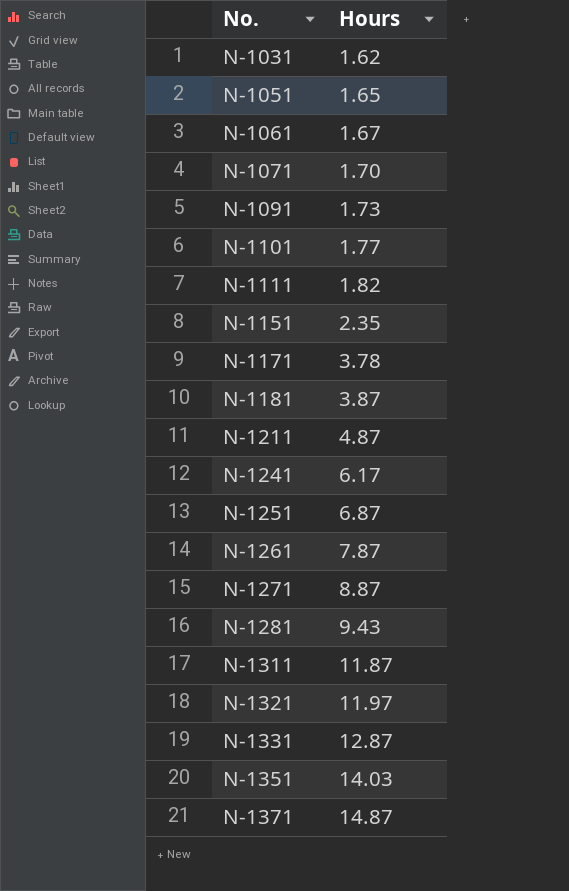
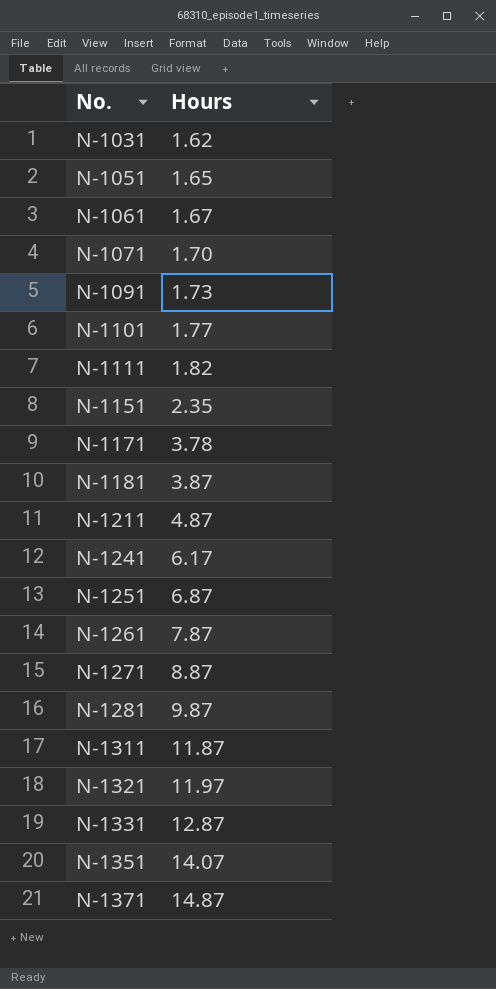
N-1281 | Hours: 9.43 -> 9.87
N-1351 | Hours: 14.03 -> 14.07

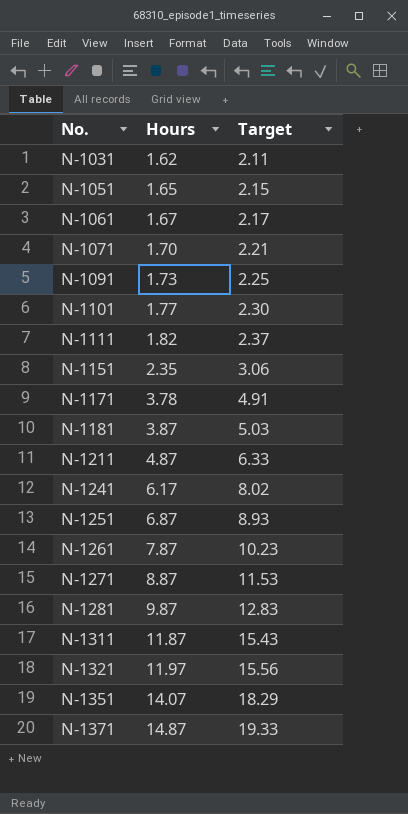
column Target | formula: none -> [Hours] * 1.3
row N-1331: 12.87 -> none

